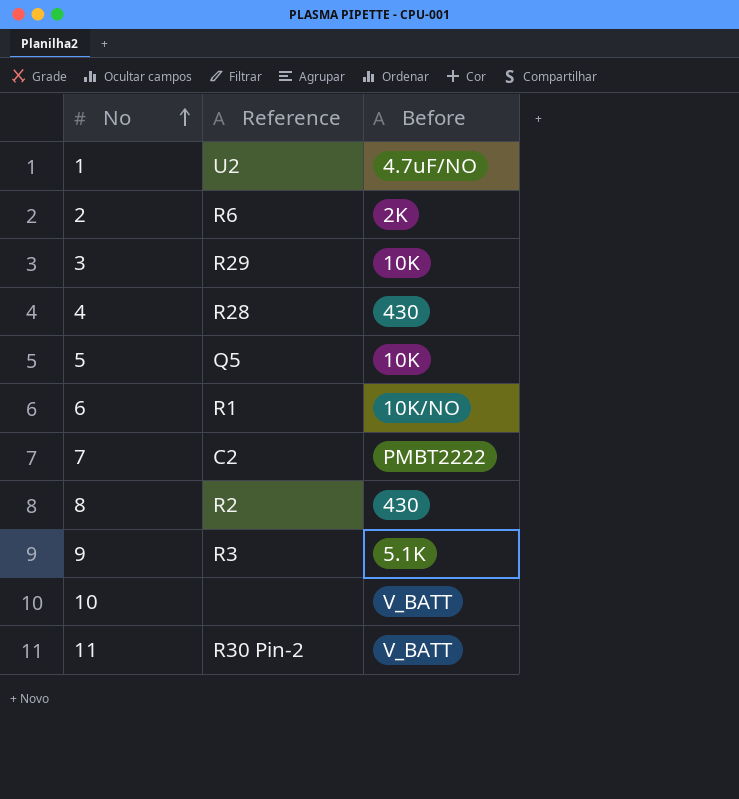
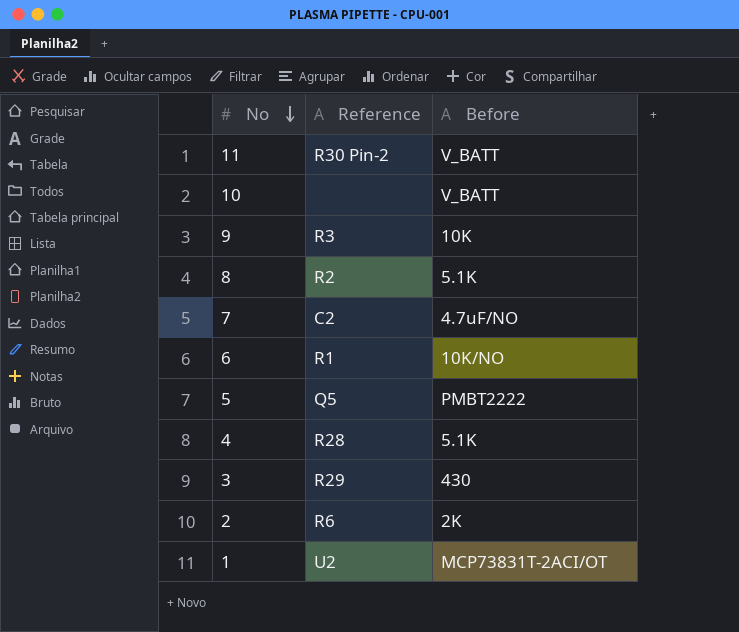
row order: No ascending -> No descending
9 | Before: 5.1K -> 10K
8 | Before: 430 -> 5.1K
7 | Before: PMBT2222 -> 4.7uF/NO
5 | Before: 10K -> PMBT2222
4 | Before: 430 -> 5.1K
3 | Before: 10K -> 430
1 | Before: 4.7uF/NO -> MCP73831T-2ACI/OT

